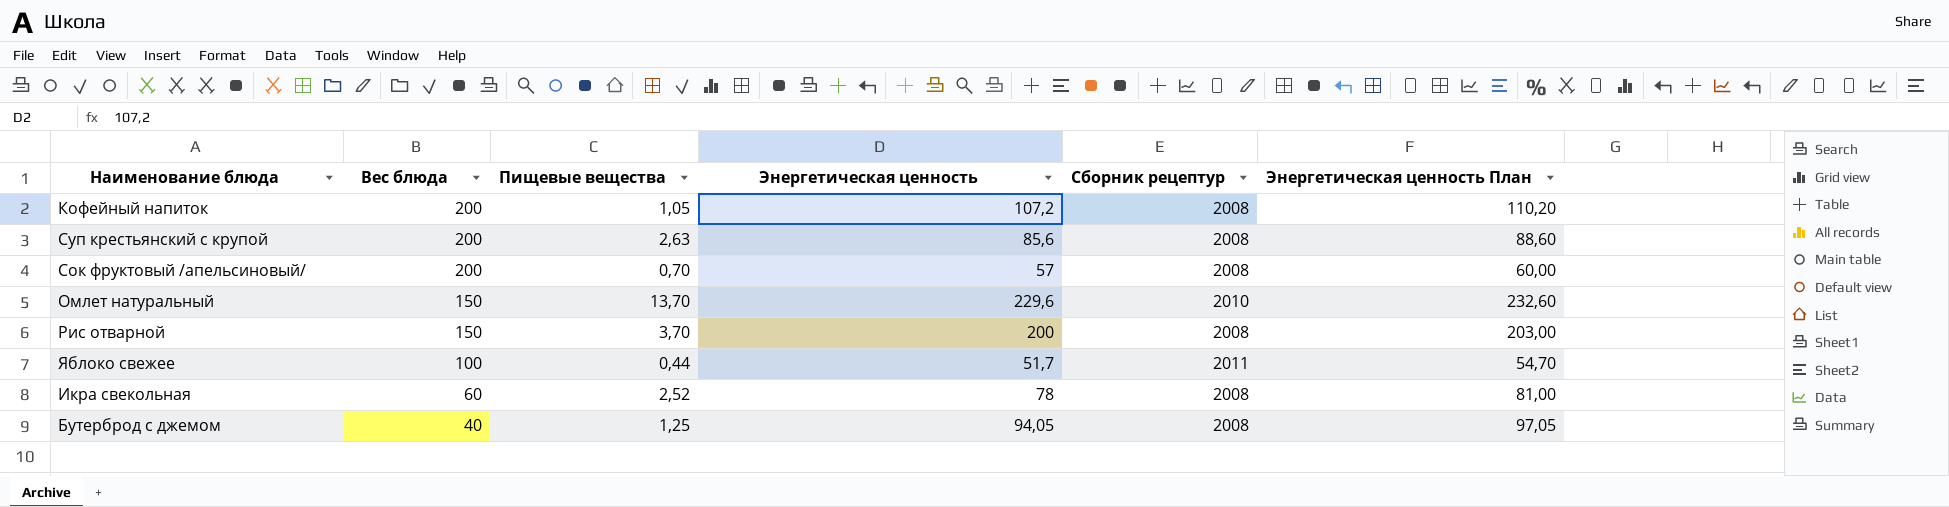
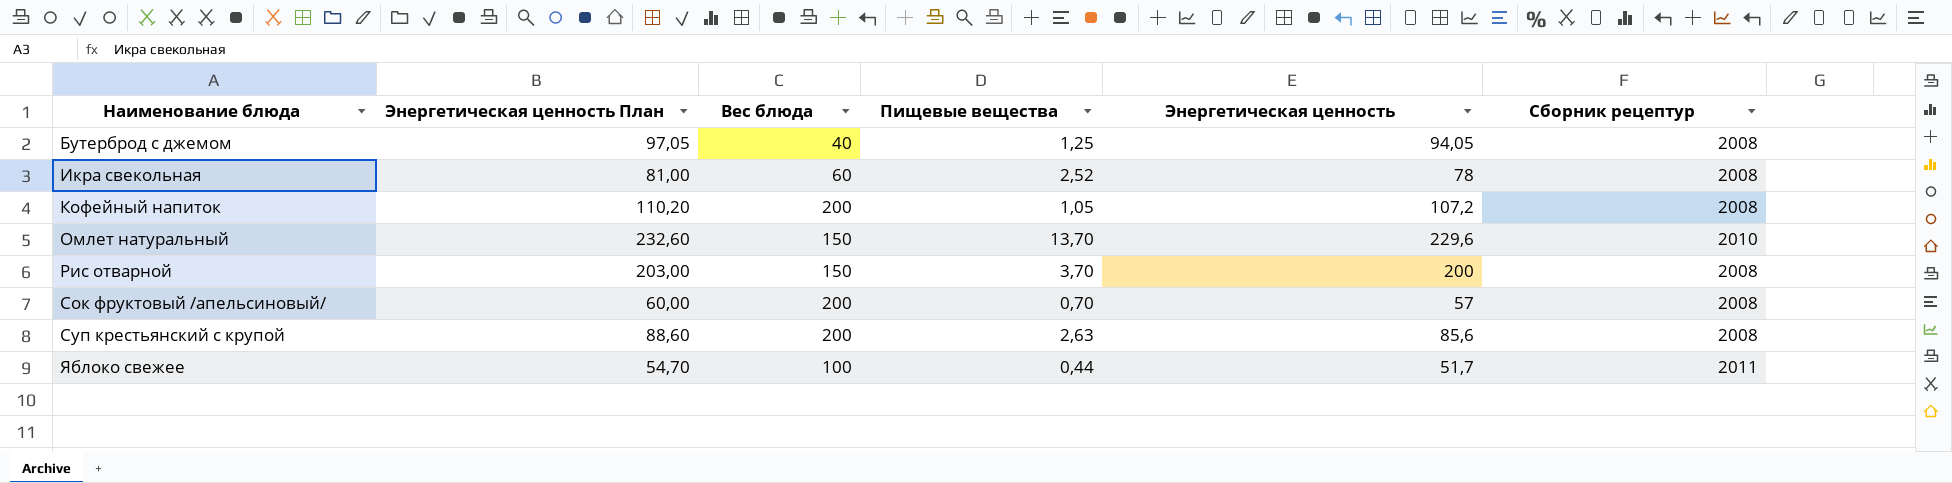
row order: Вес блюда descending -> Наименование блюда ascending
column Энергетическая ценность План | position: 6 -> 2

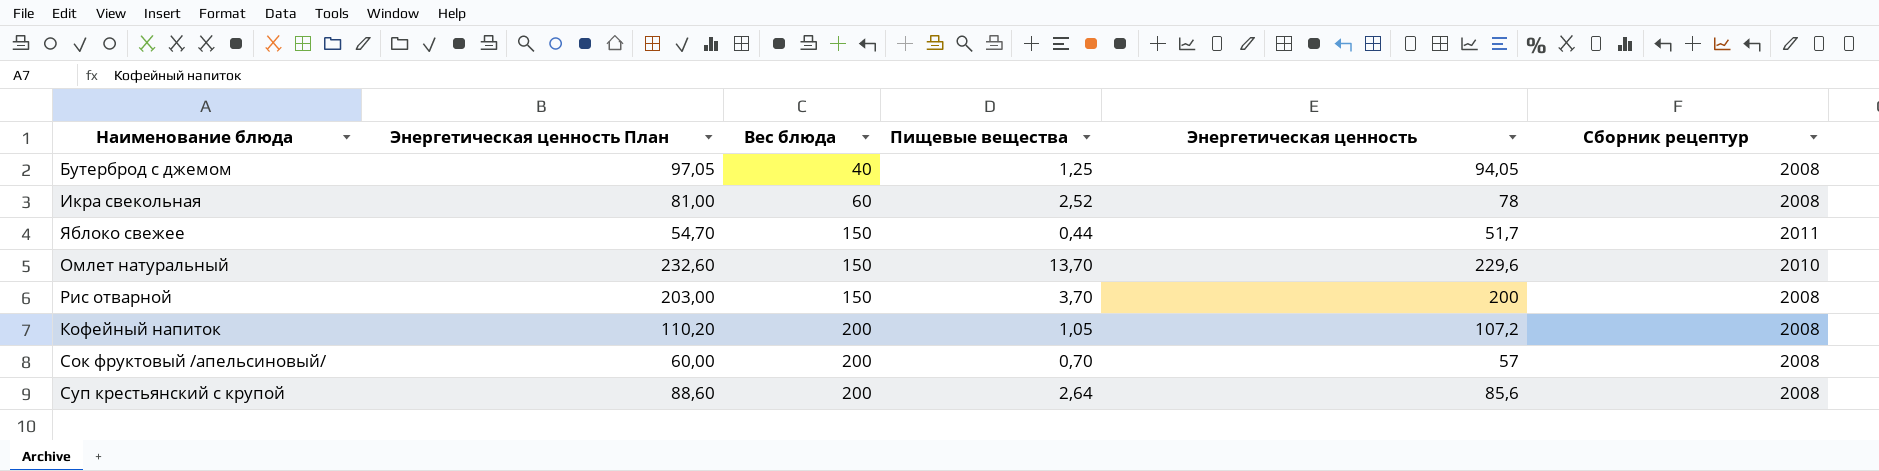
row order: Наименование блюда ascending -> Вес блюда ascending
Яблоко свежее | Вес блюда: 100 -> 150
Суп крестьянский с крупой | Пищевые вещества: 2,63 -> 2,64

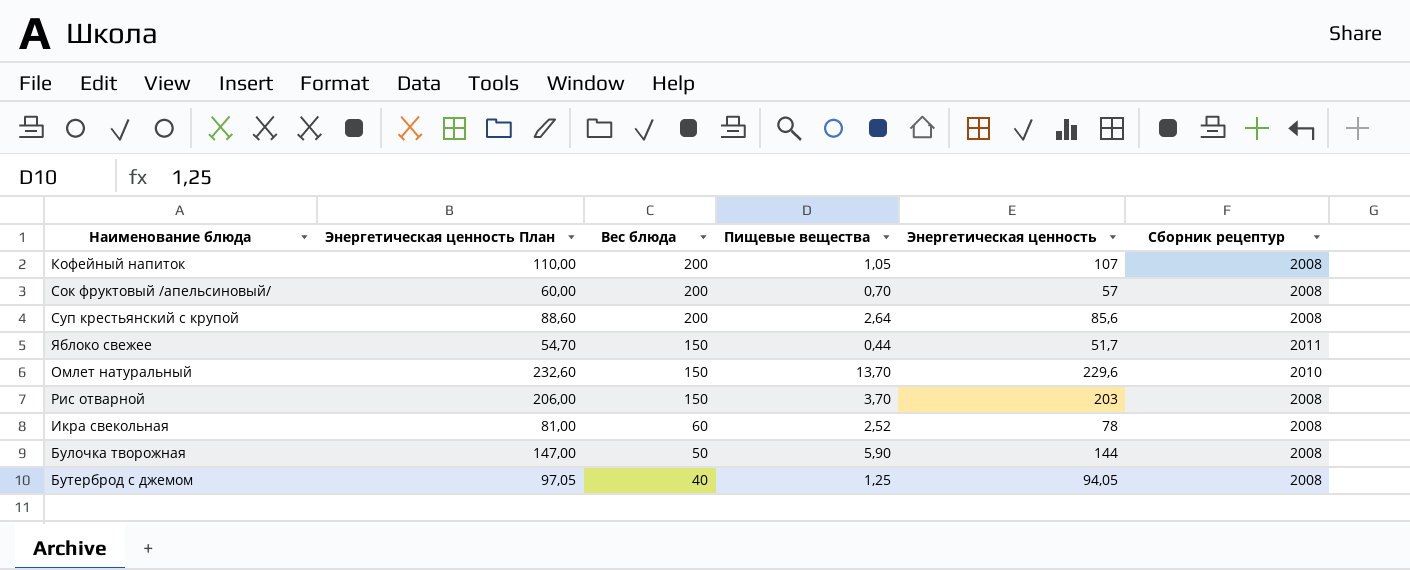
row order: Вес блюда ascending -> Вес блюда descending
Кофейный напиток | Энергетическая ценность План: 110,20 -> 110,00
Кофейный напиток | Энергетическая ценность: 107,2 -> 107
Рис отварной | Энергетическая ценность План: 203,00 -> 206,00
Рис отварной | Энергетическая ценность: 200 -> 203
row Булочка творожная: none -> 147,00 | 50 | 5,90 | 144 | 2008

